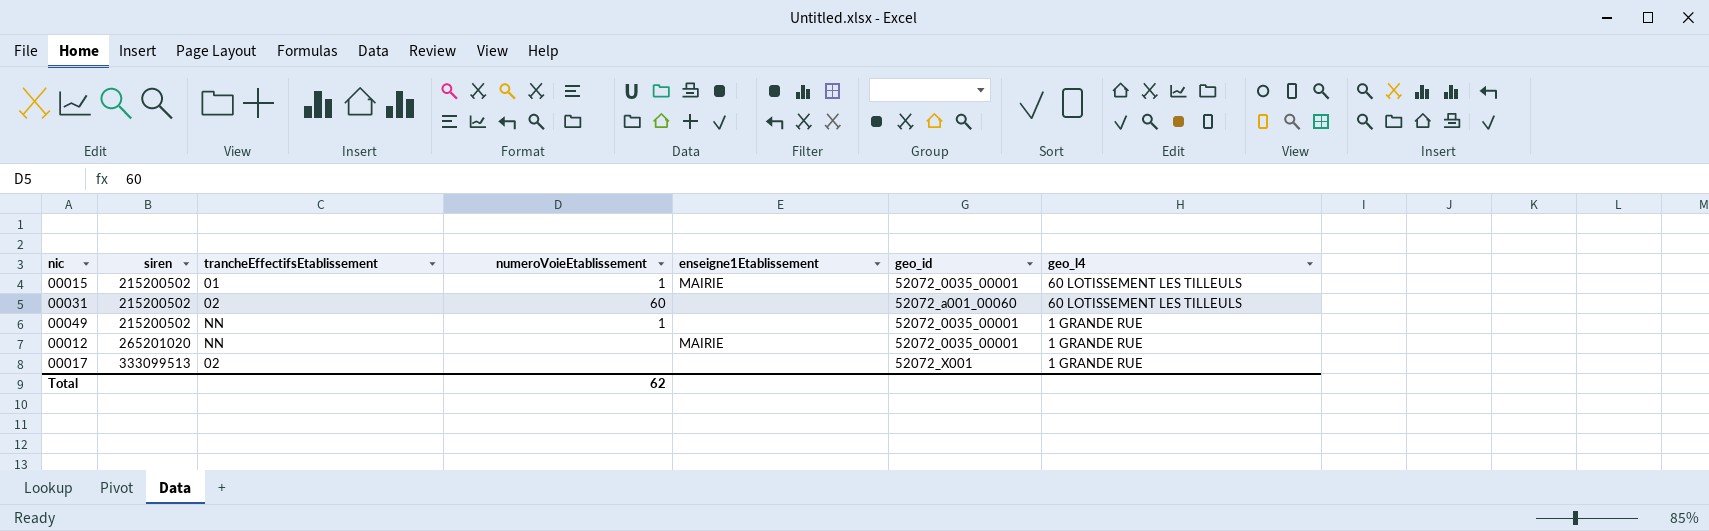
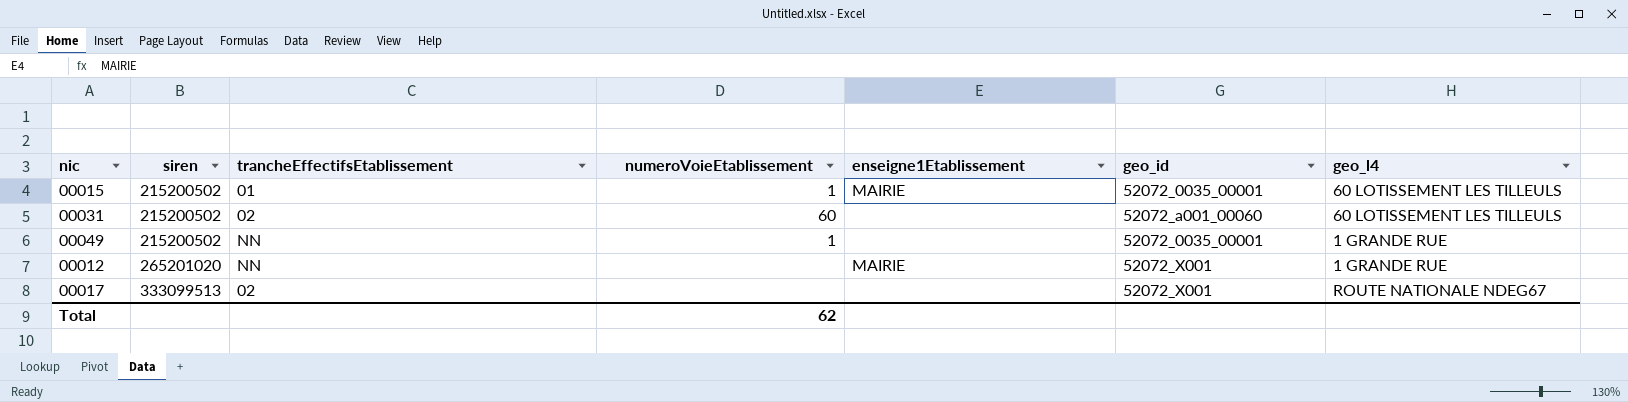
00012 | geo_id: 52072_0035_00001 -> 52072_X001
00017 | geo_l4: 1 GRANDE RUE -> ROUTE NATIONALE NDEG67

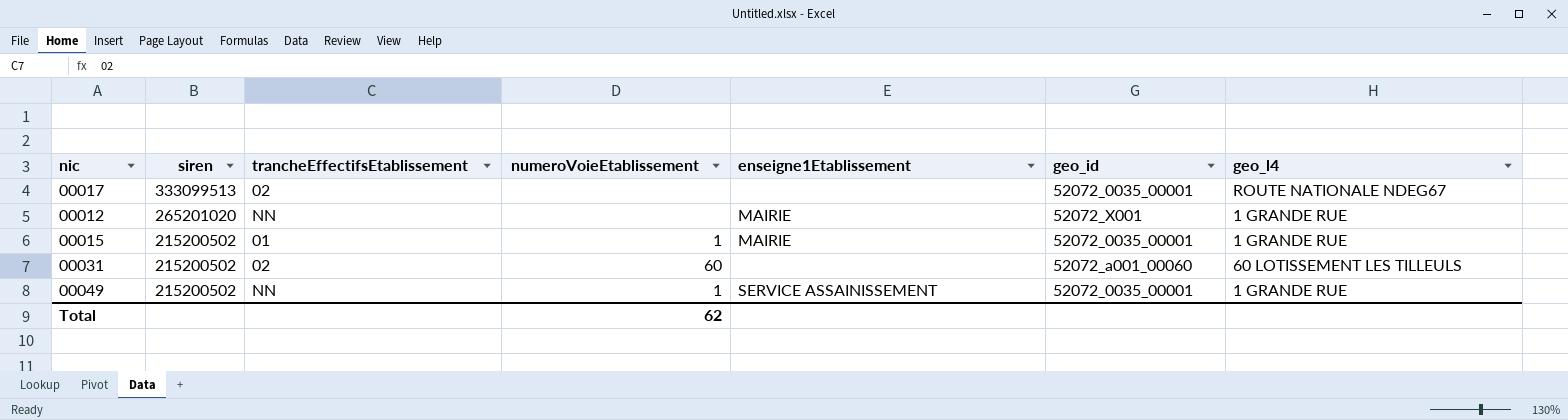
row order: siren ascending -> siren descending
00017 | geo_id: 52072_X001 -> 52072_0035_00001
00015 | geo_l4: 60 LOTISSEMENT LES TILLEULS -> 1 GRANDE RUE
00049 | enseigne1Etablissement: none -> SERVICE ASSAINISSEMENT

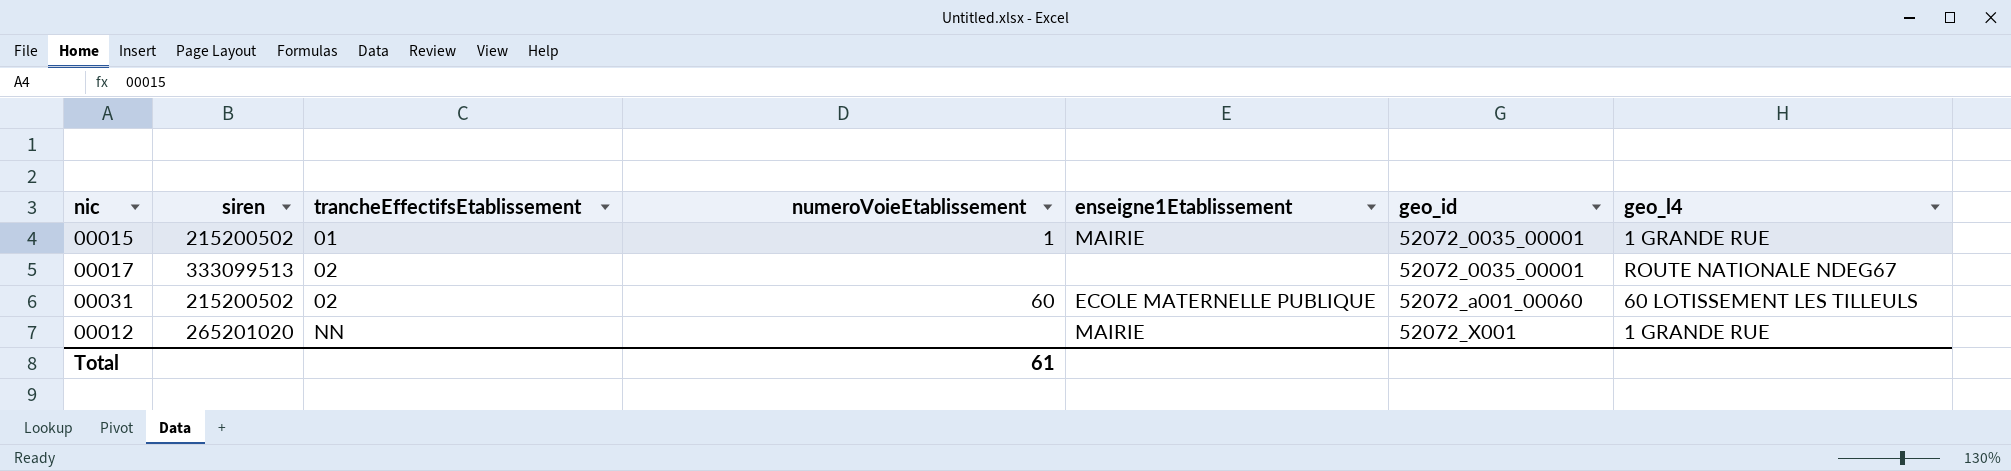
row order: siren descending -> trancheEffectifsEtablissement ascending
row 00049: 215200502 | NN | 1 | SERVICE ASSAINISSEMENT | 52072_0035_00001 | 1 GRANDE RUE -> none
00031 | enseigne1Etablissement: none -> ECOLE MATERNELLE PUBLIQUE
Total | numeroVoieEtablissement: 62 -> 61

